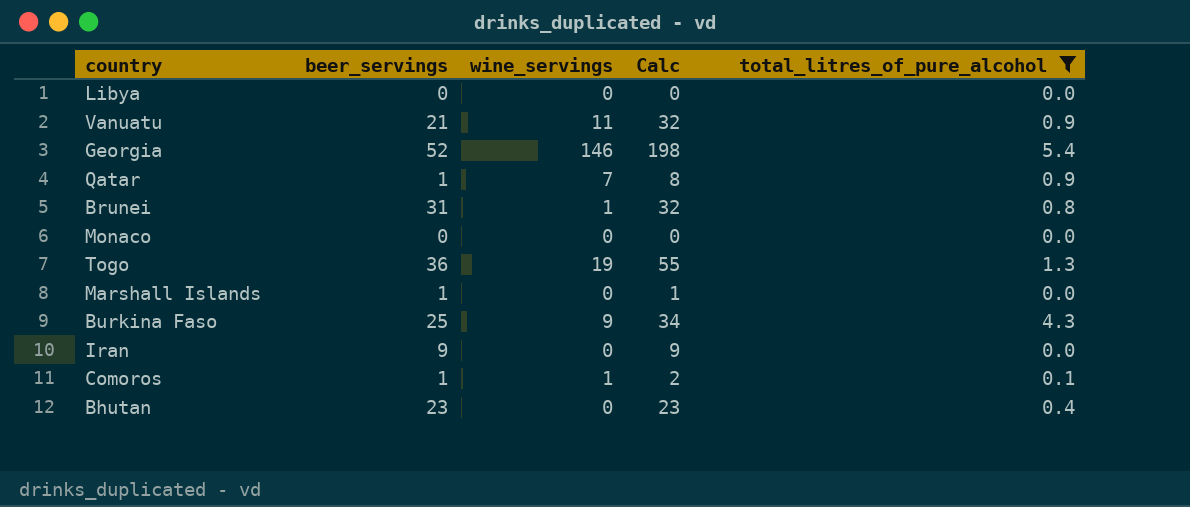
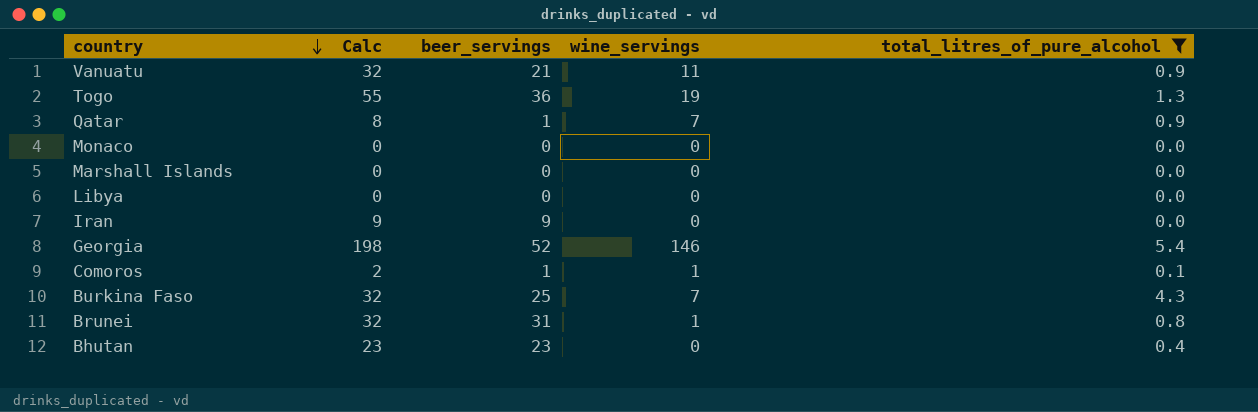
row order: none -> country descending
column Calc | position: 4 -> 2
Marshall Islands | Calc: 1 -> 0
Marshall Islands | beer_servings: 1 -> 0
Burkina Faso | Calc: 34 -> 32
Burkina Faso | wine_servings: 9 -> 7

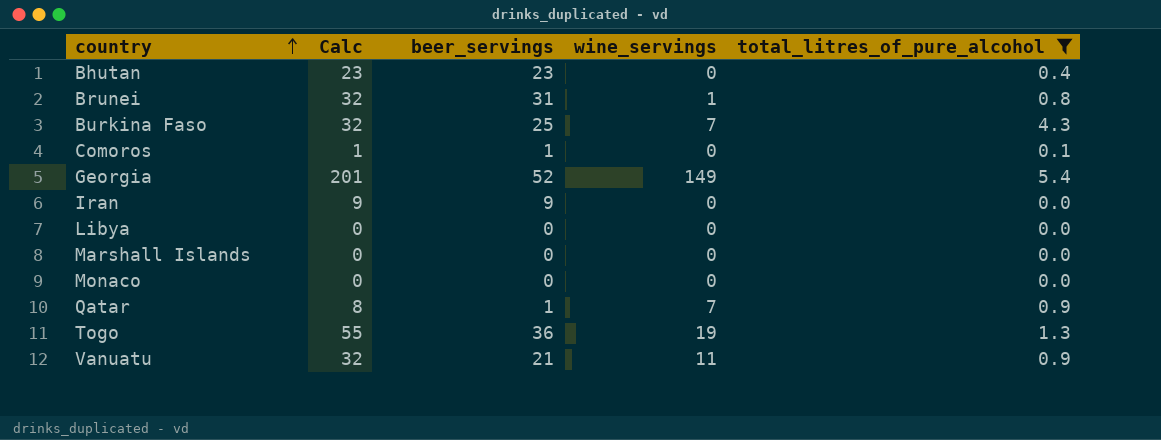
row order: country descending -> country ascending
Comoros | Calc: 2 -> 1
Comoros | wine_servings: 1 -> 0
Georgia | Calc: 198 -> 201
Georgia | wine_servings: 146 -> 149

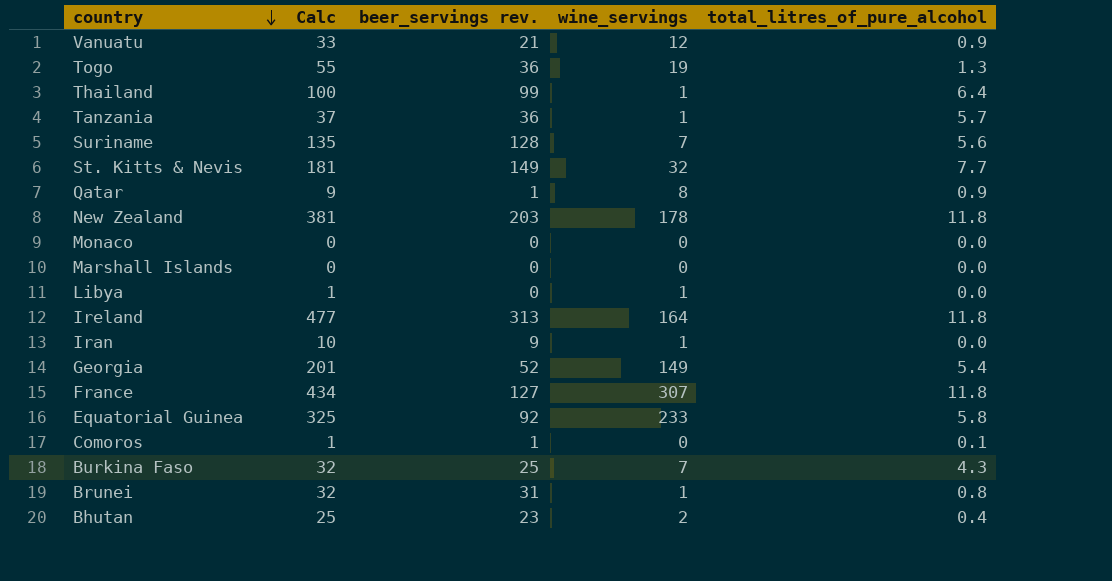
filter: total_litres_of_pure_alcohol <= 5.4 -> none
row order: country ascending -> country descending
column name: beer_servings -> beer_servings rev.
Vanuatu | Calc: 32 -> 33
Vanuatu | wine_servings: 11 -> 12
Qatar | Calc: 8 -> 9
Qatar | wine_servings: 7 -> 8
Libya | Calc: 0 -> 1
Libya | wine_servings: 0 -> 1
Iran | Calc: 9 -> 10
Iran | wine_servings: 0 -> 1
Bhutan | Calc: 23 -> 25
Bhutan | wine_servings: 0 -> 2

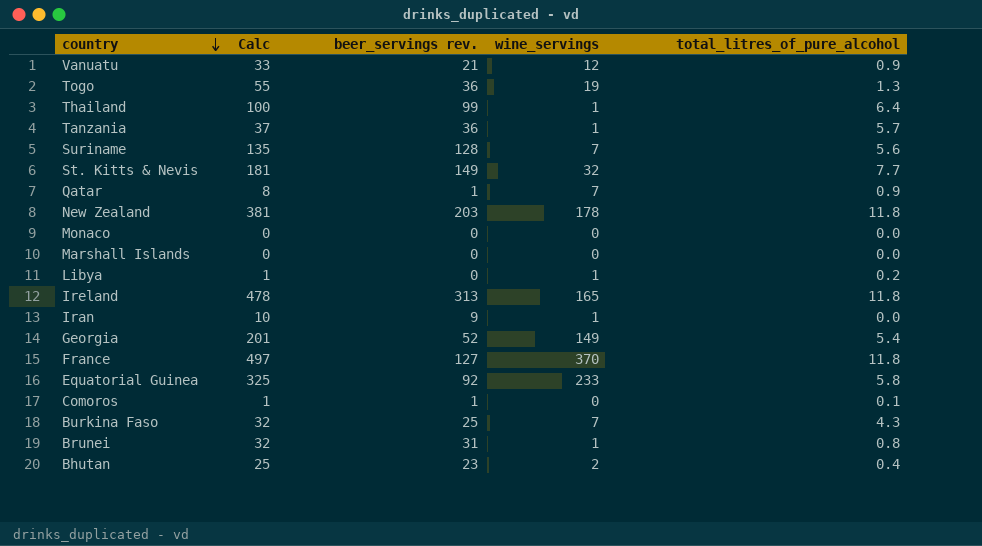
Qatar | Calc: 9 -> 8
Qatar | wine_servings: 8 -> 7
Libya | total_litres_of_pure_alcohol: 0.0 -> 0.2
Ireland | Calc: 477 -> 478
Ireland | wine_servings: 164 -> 165
France | Calc: 434 -> 497
France | wine_servings: 307 -> 370

